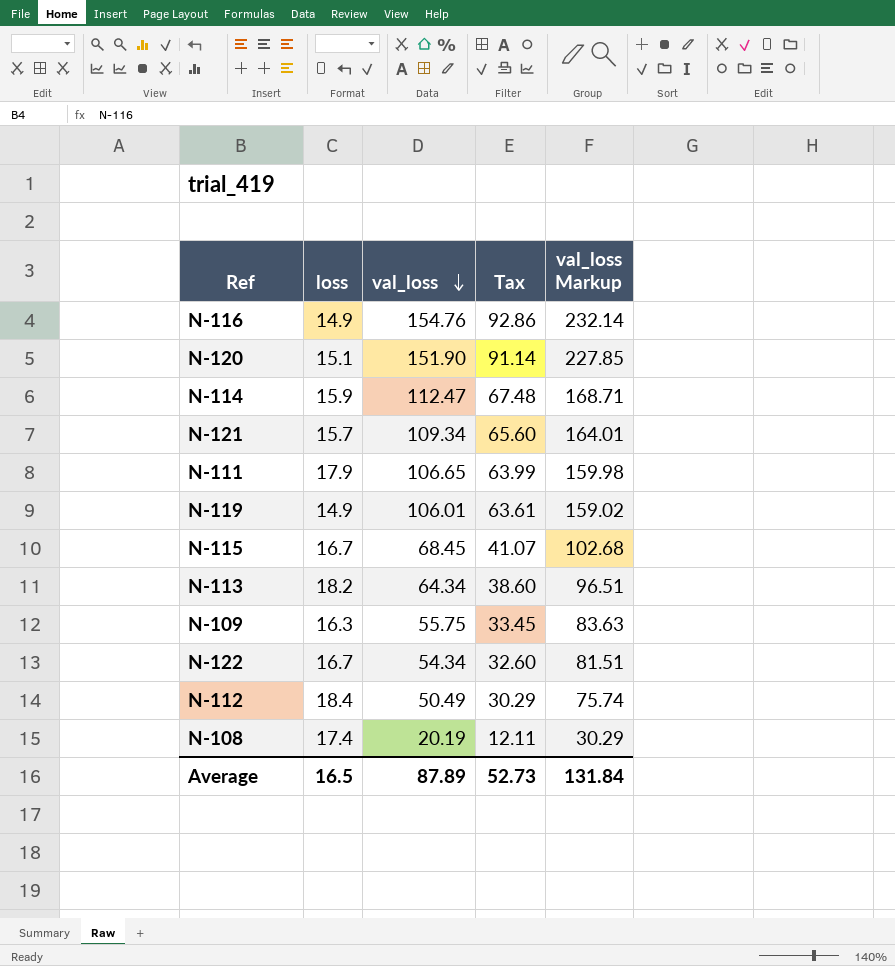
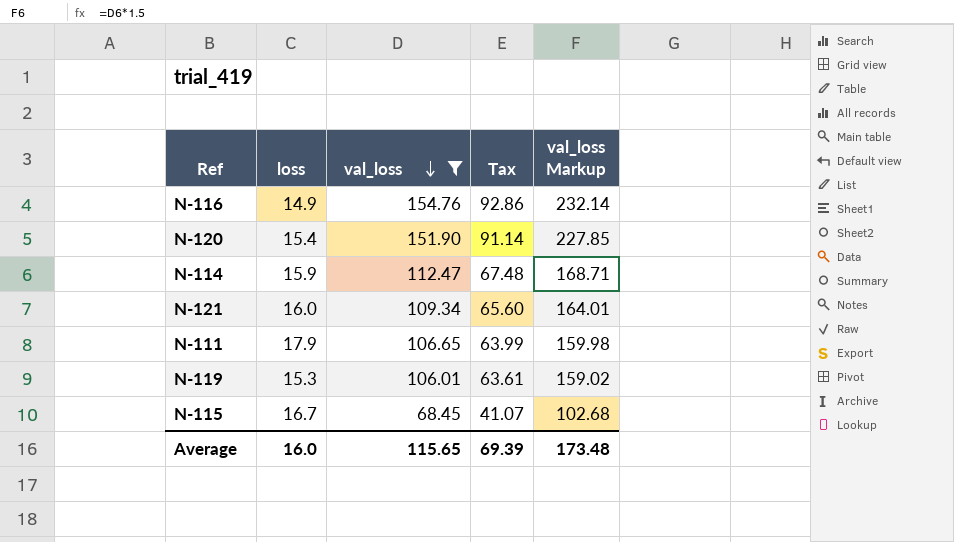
filter: none -> val_loss >= 68.45
N-120 | loss: 15.1 -> 15.4
N-121 | loss: 15.7 -> 16.0
N-119 | loss: 14.9 -> 15.3
Average | loss: 16.5 -> 16.0
Average | val_loss: 87.89 -> 115.65
Average | Tax: 52.73 -> 69.39
Average | val_loss Markup: 131.84 -> 173.48

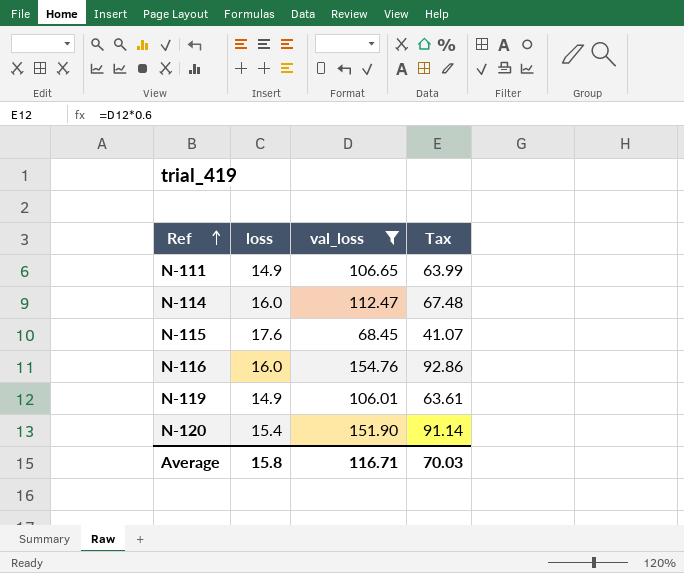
row order: val_loss descending -> Ref ascending
column val_loss Markup | formula: [val_loss] * 1.5 -> none
row N-121: 16.0 | 109.34 | 65.60 | 164.01 -> none
N-111 | loss: 17.9 -> 14.9
N-114 | loss: 15.9 -> 16.0
N-115 | loss: 16.7 -> 17.6
N-116 | loss: 14.9 -> 16.0
N-119 | loss: 15.3 -> 14.9
Average | loss: 16.0 -> 15.8
Average | val_loss: 115.65 -> 116.71
Average | Tax: 69.39 -> 70.03

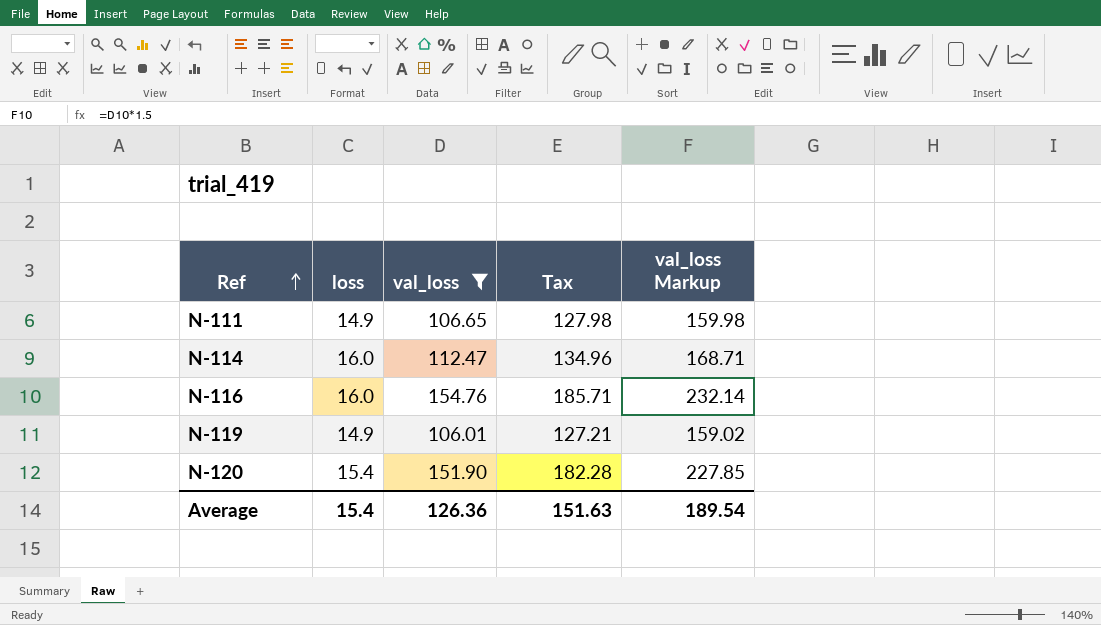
column Tax | formula: [val_loss] * 0.6 -> [val_loss] * 1.2
column val_loss Markup | formula: none -> [val_loss] * 1.5
row N-115: 17.6 | 68.45 | 41.07 -> none
Average | loss: 15.8 -> 15.4
Average | val_loss: 116.71 -> 126.36
Average | Tax: 70.03 -> 151.63

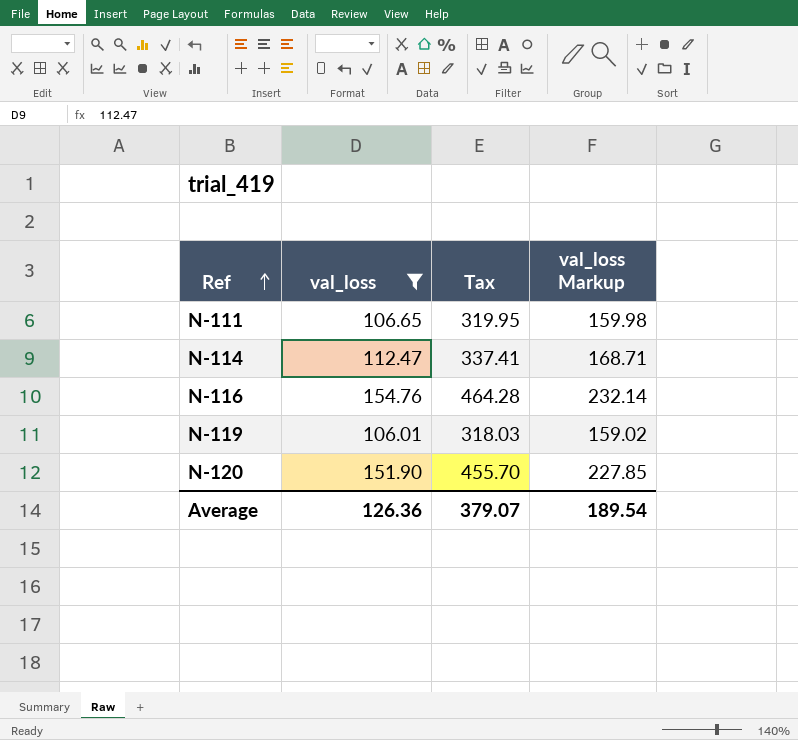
column loss | position: 2 -> none
column Tax | formula: [val_loss] * 1.2 -> [val_loss] * 3
Average | Tax: 151.63 -> 379.07

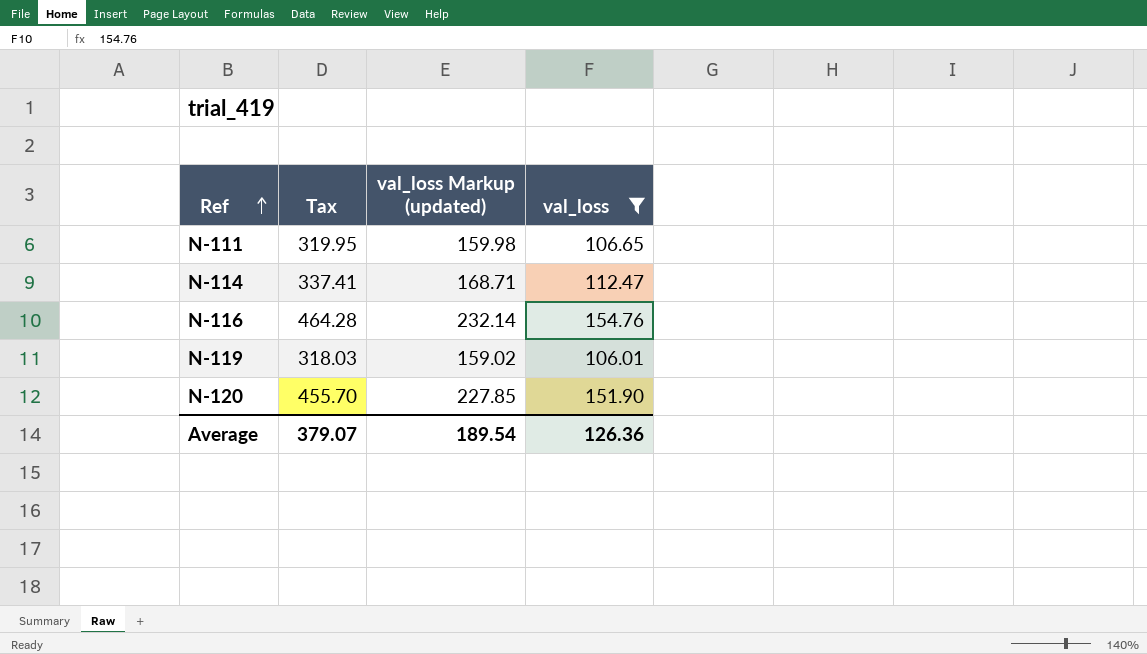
column name: val_loss Markup -> val_loss Markup (updated)
column val_loss | position: 2 -> 4

